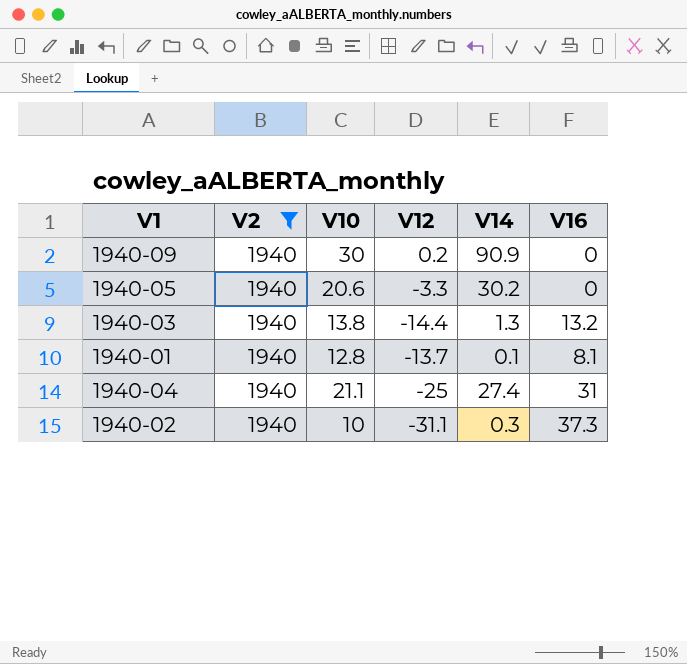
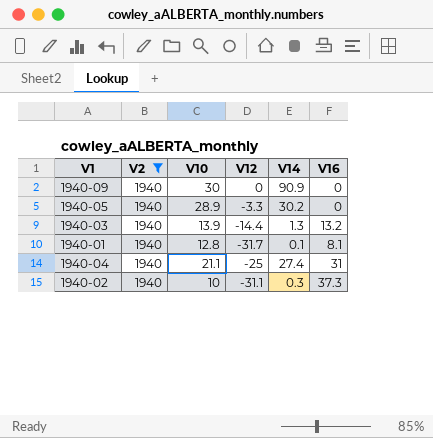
1940-09 | V12: 0.2 -> 0
1940-05 | V10: 20.6 -> 28.9
1940-03 | V10: 13.8 -> 13.9
1940-01 | V12: -13.7 -> -31.7

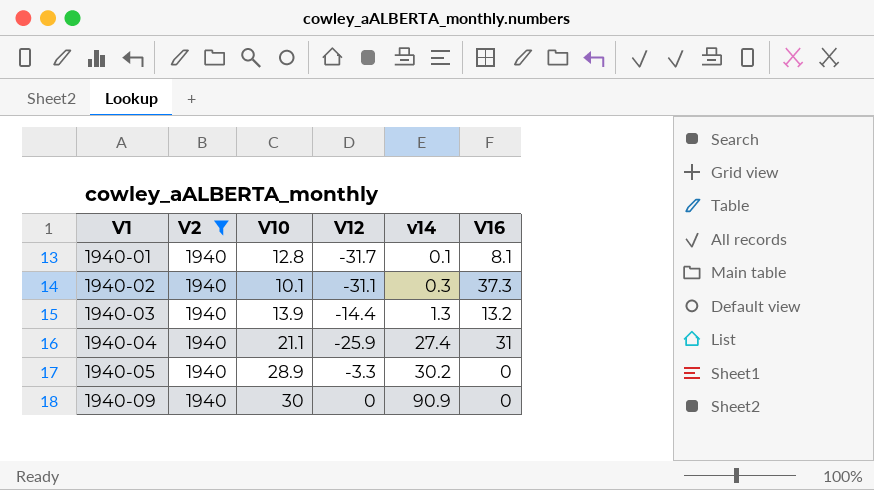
row order: none -> V1 ascending
column name: V14 -> v14
1940-02 | V10: 10 -> 10.1
1940-04 | V12: -25 -> -25.9

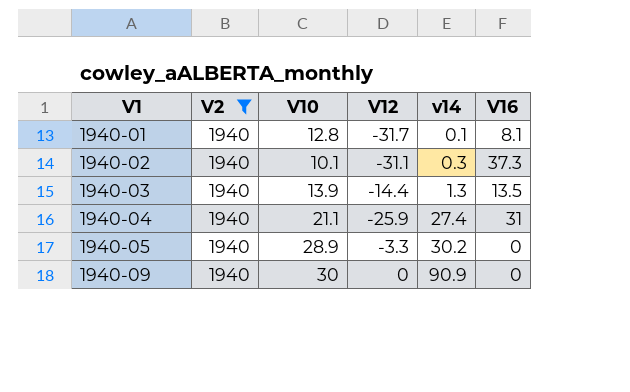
1940-03 | V16: 13.2 -> 13.5

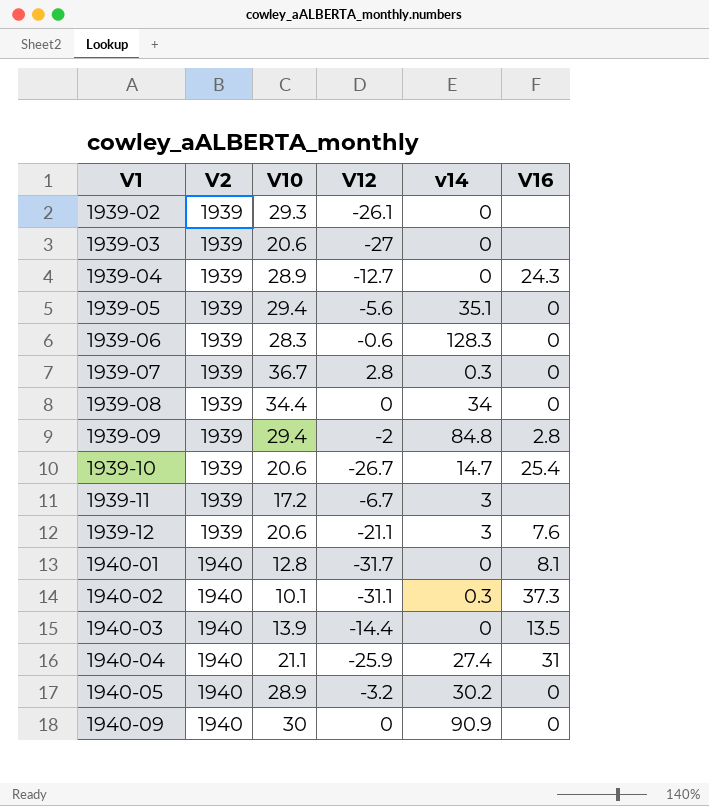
filter: V2 = 1940 -> none
1940-01 | v14: 0.1 -> 0
1940-03 | v14: 1.3 -> 0
1940-05 | V12: -3.3 -> -3.2

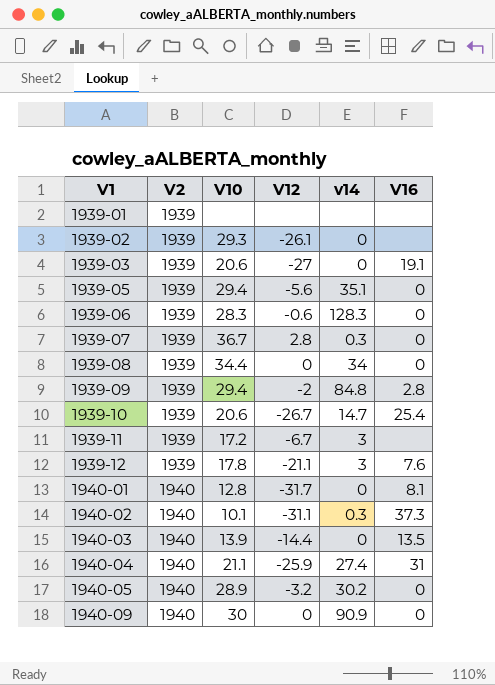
row 1939-04: 1939 | 28.9 | -12.7 | 0 | 24.3 -> none
row 1939-01: none -> 1939 | none | none | none | none
1939-03 | V16: none -> 19.1
1939-12 | V10: 20.6 -> 17.8

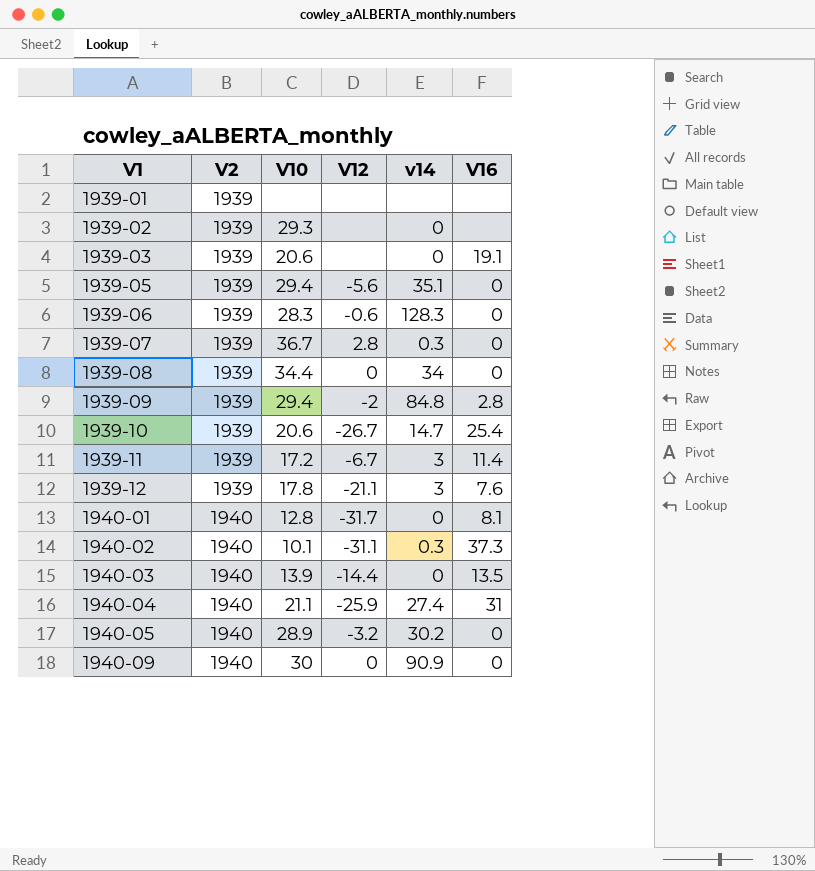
1939-02 | V12: -26.1 -> none
1939-03 | V12: -27 -> none
1939-11 | V16: none -> 11.4

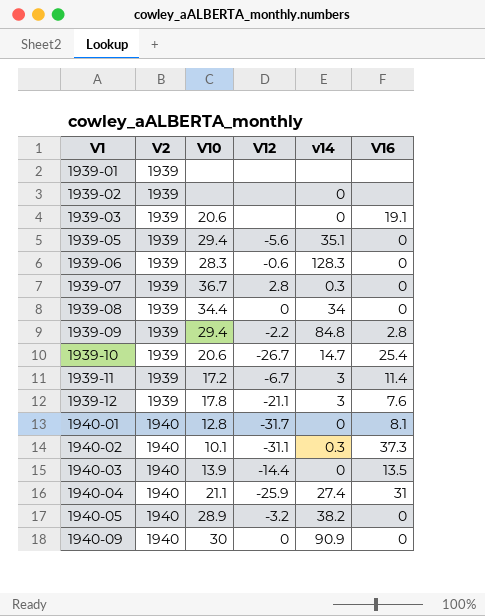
1939-02 | V10: 29.3 -> none
1939-09 | V12: -2 -> -2.2
1940-05 | v14: 30.2 -> 38.2

